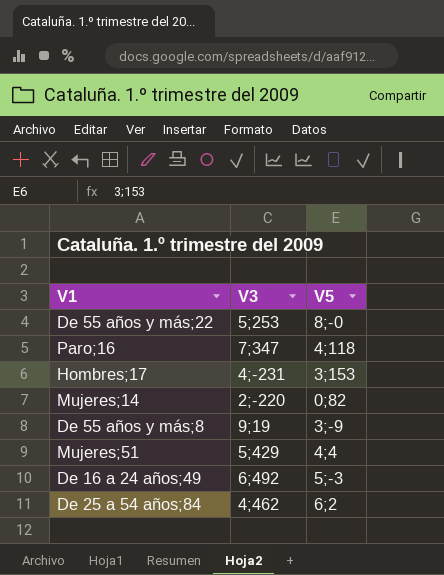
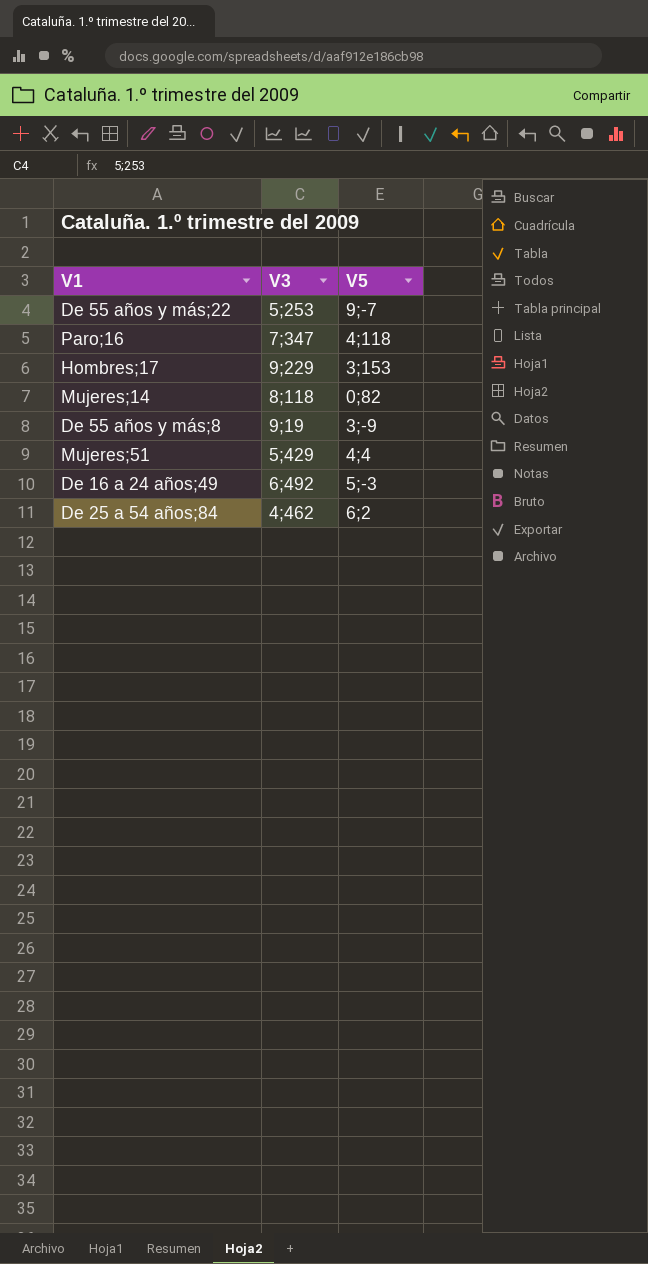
De 55 años y más;22 | V5: 8;-0 -> 9;-7
Hombres;17 | V3: 4;-231 -> 9;229
Mujeres;14 | V3: 2;-220 -> 8;118

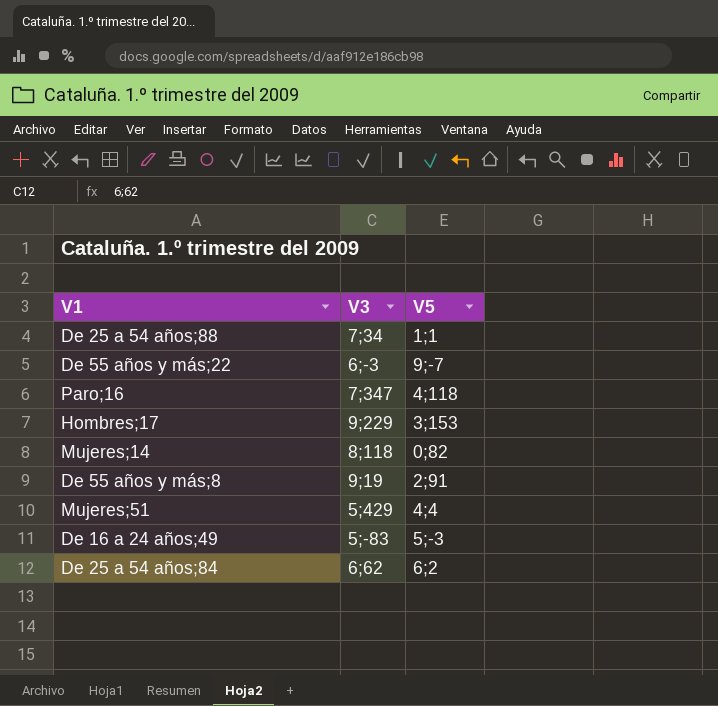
row De 25 a 54 años;88: none -> 7;34 | 1;1
De 55 años y más;22 | V3: 5;253 -> 6;-3
De 55 años y más;8 | V5: 3;-9 -> 2;91
De 16 a 24 años;49 | V3: 6;492 -> 5;-83
De 25 a 54 años;84 | V3: 4;462 -> 6;62

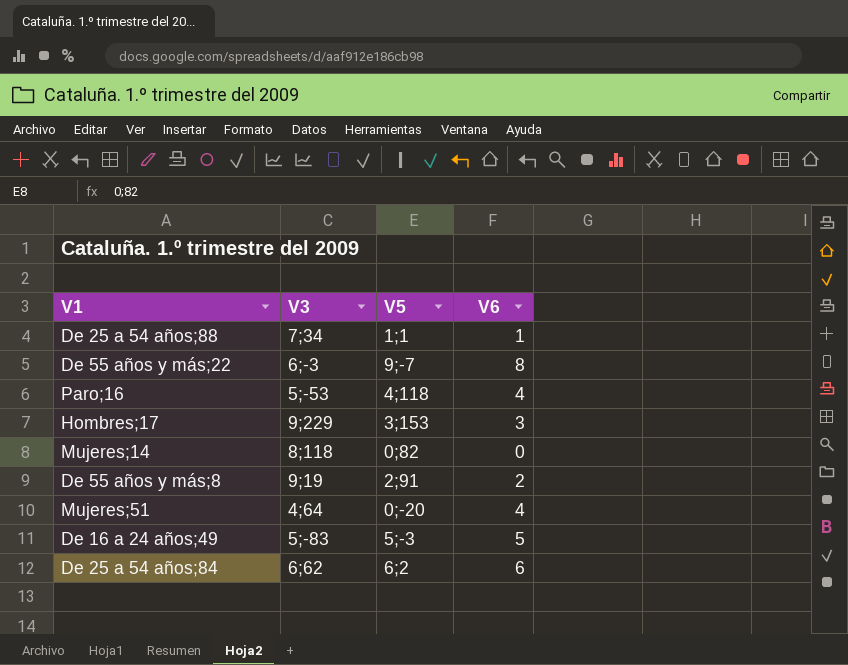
column V6 | position: none -> 4
Paro;16 | V3: 7;347 -> 5;-53
Mujeres;51 | V3: 5;429 -> 4;64
Mujeres;51 | V5: 4;4 -> 0;-20

